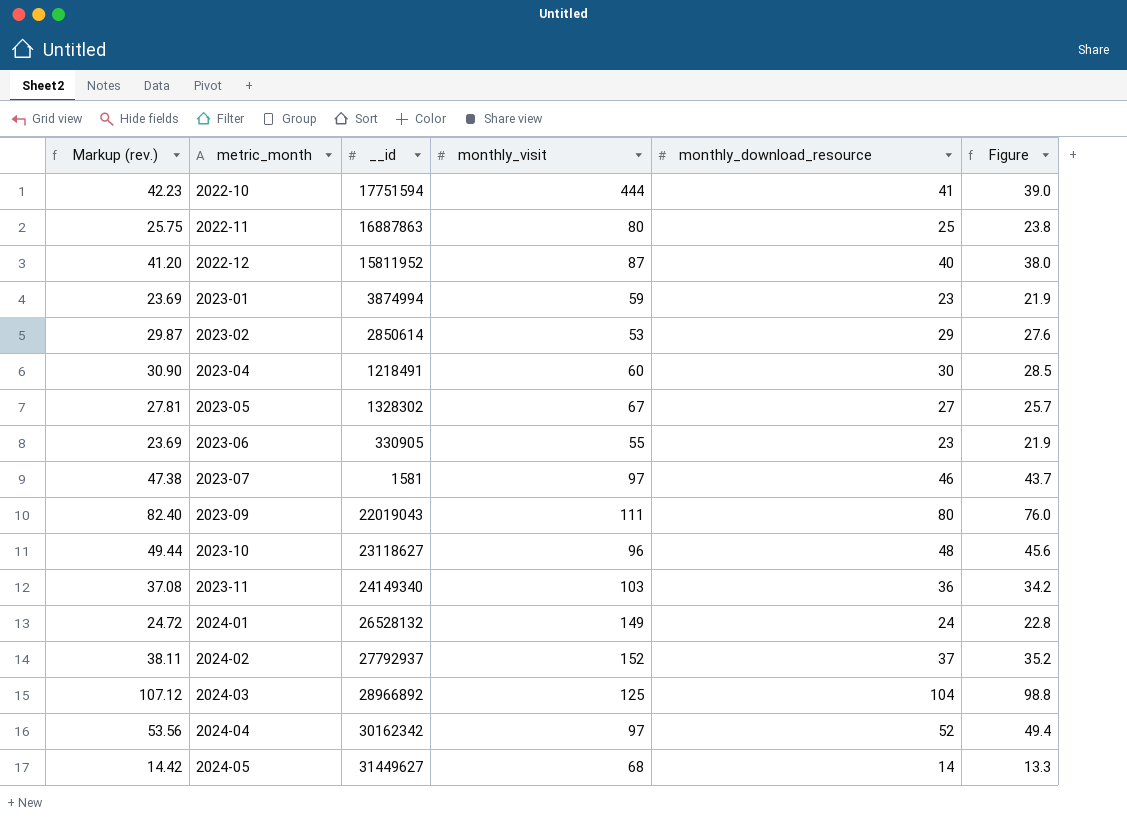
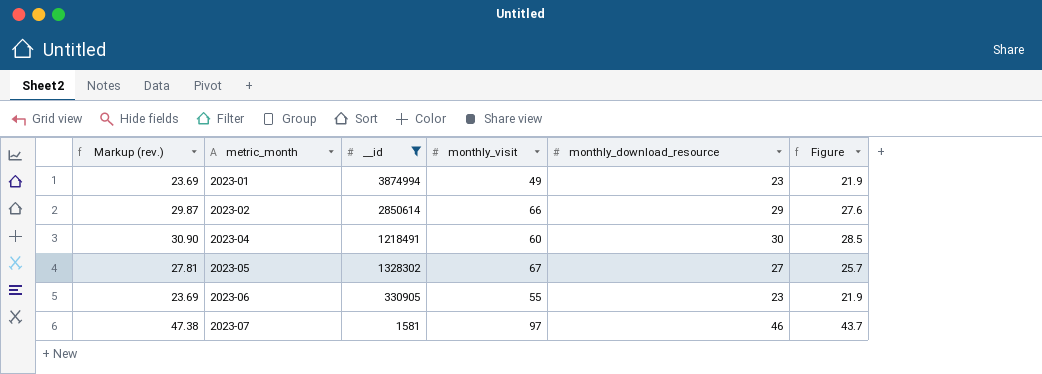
filter: none -> __id <= 3874994
2023-01 | monthly_visit: 59 -> 49
2023-02 | monthly_visit: 53 -> 66

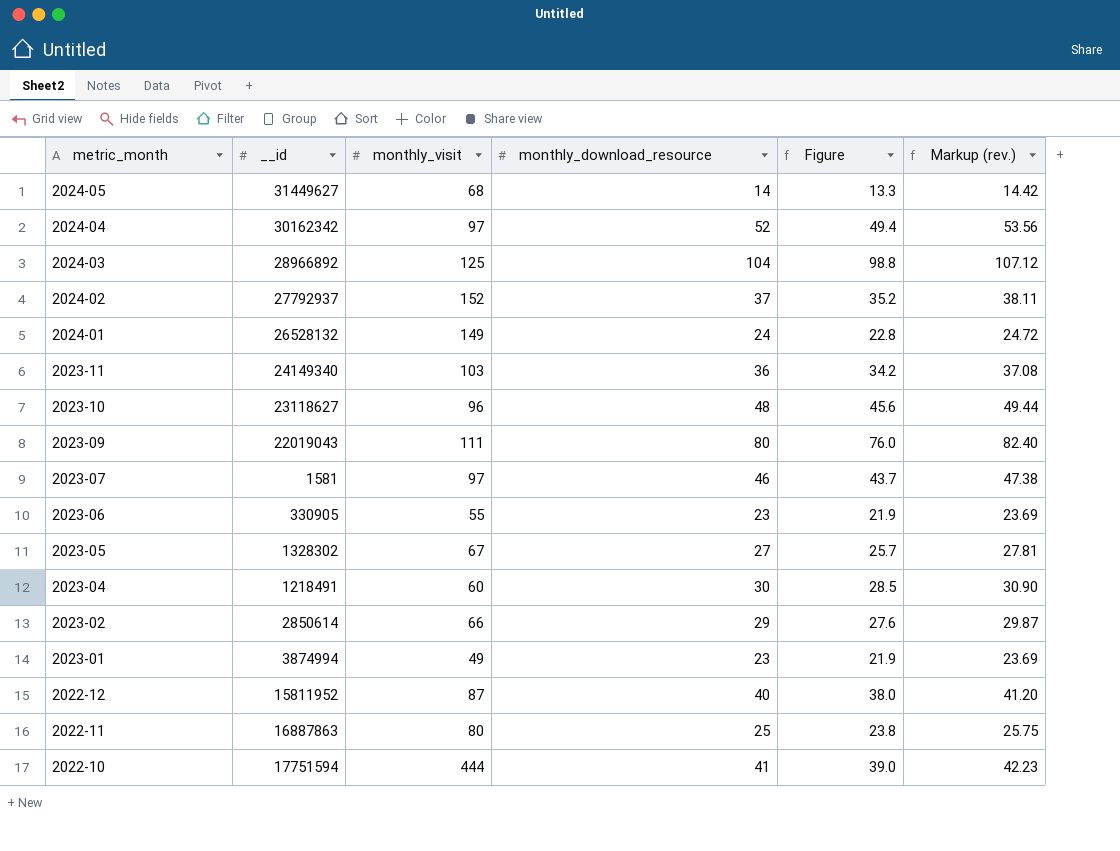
filter: __id <= 3874994 -> none
row order: metric_month ascending -> metric_month descending
column Markup (rev.) | position: 1 -> 6

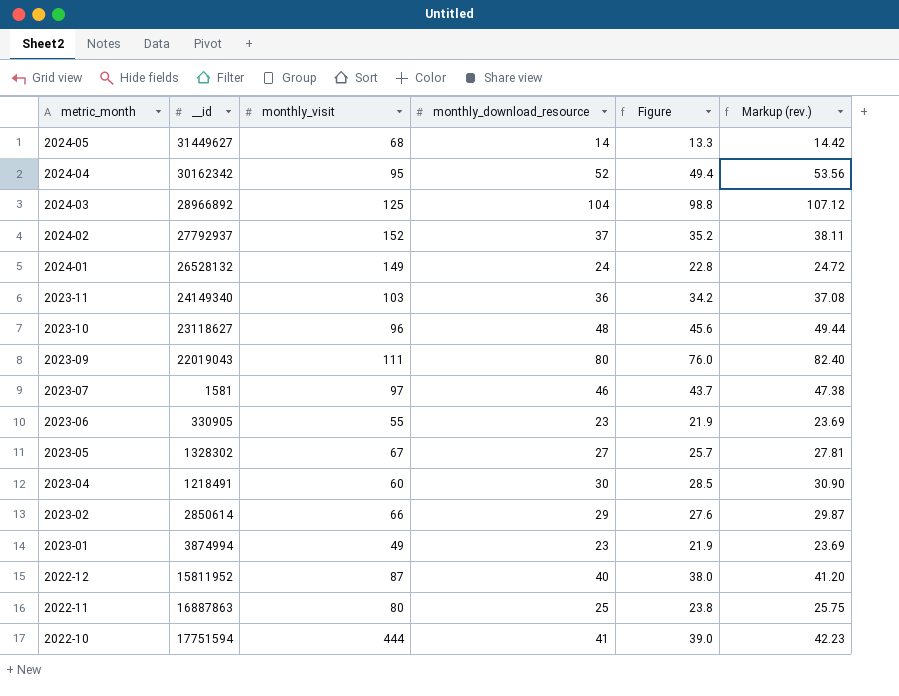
2024-04 | monthly_visit: 97 -> 95

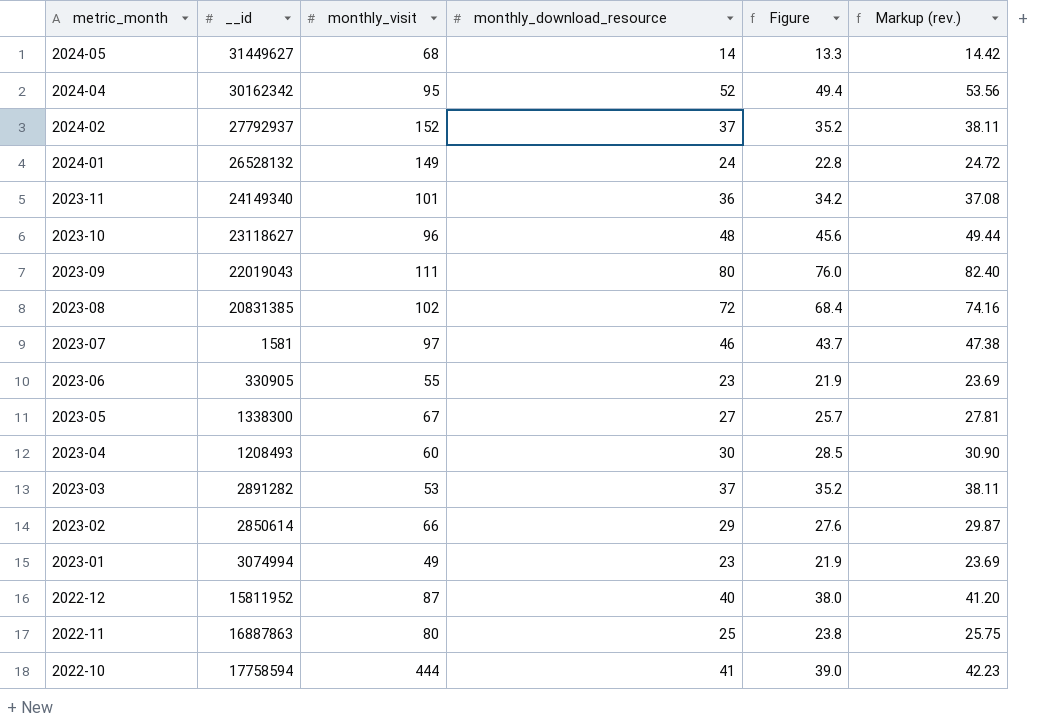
row 2024-03: 28966892 | 125 | 104 | 98.8 | 107.12 -> none
2023-11 | monthly_visit: 103 -> 101
row 2023-08: none -> 20831385 | 102 | 72 | 68.4 | 74.16
2023-05 | __id: 1328302 -> 1338300
2023-04 | __id: 1218491 -> 1208493
row 2023-03: none -> 2891282 | 53 | 37 | 35.2 | 38.11
2023-01 | __id: 3874994 -> 3074994
2022-10 | __id: 17751594 -> 17758594

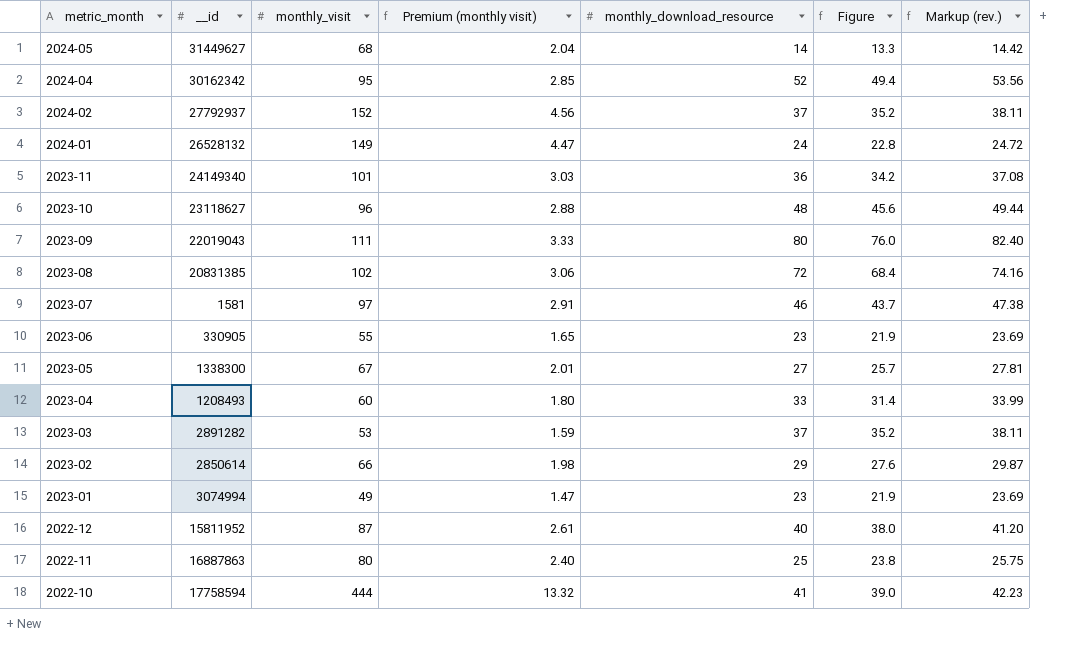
column Premium (monthly visit) | formula: none -> [monthly_visit] * 0.03
2023-04 | monthly_download_resource: 30 -> 33
2023-04 | Figure: 28.5 -> 31.4
2023-04 | Markup (rev.): 30.90 -> 33.99

